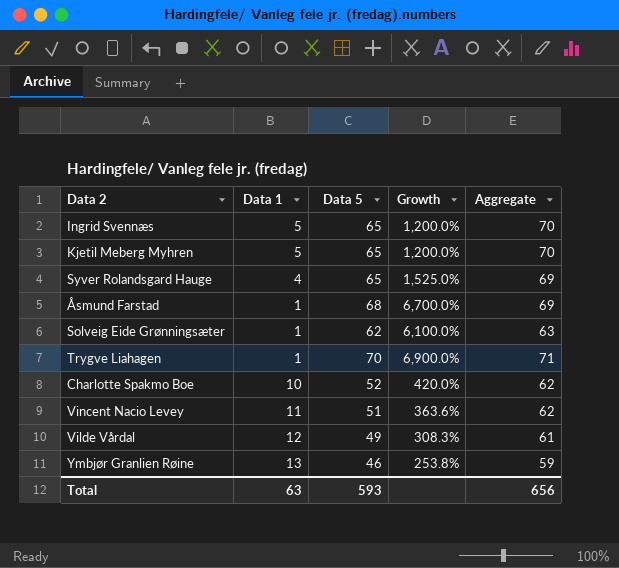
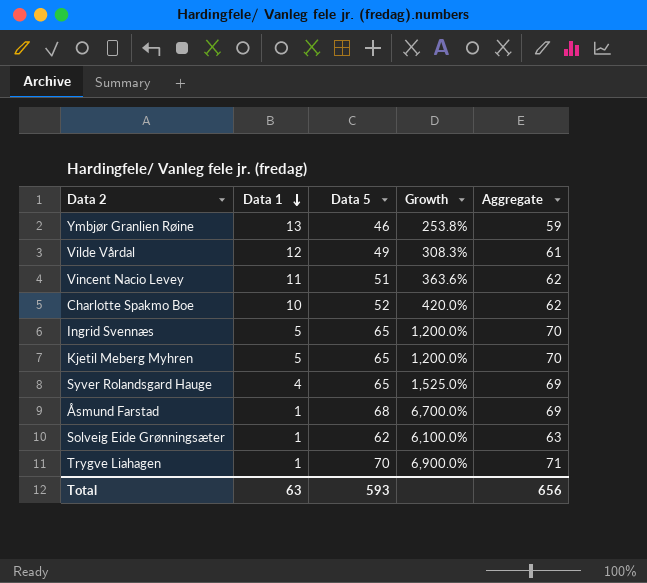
row order: none -> Data 1 descending

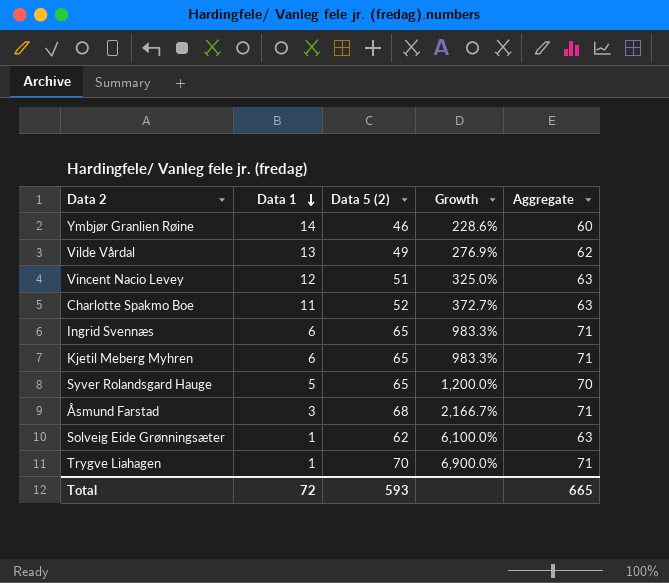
column name: Data 5 -> Data 5 (2)
Ymbjør Granlien Røine | Data 1: 13 -> 14
Ymbjør Granlien Røine | Growth: 253.8% -> 228.6%
Ymbjør Granlien Røine | Aggregate: 59 -> 60
Vilde Vårdal | Data 1: 12 -> 13
Vilde Vårdal | Growth: 308.3% -> 276.9%
Vilde Vårdal | Aggregate: 61 -> 62
Vincent Nacio Levey | Data 1: 11 -> 12
Vincent Nacio Levey | Growth: 363.6% -> 325.0%
Vincent Nacio Levey | Aggregate: 62 -> 63
Charlotte Spakmo Boe | Data 1: 10 -> 11
Charlotte Spakmo Boe | Growth: 420.0% -> 372.7%
Charlotte Spakmo Boe | Aggregate: 62 -> 63
Ingrid Svennæs | Data 1: 5 -> 6
Ingrid Svennæs | Growth: 1,200.0% -> 983.3%
Ingrid Svennæs | Aggregate: 70 -> 71
Kjetil Meberg Myhren | Data 1: 5 -> 6
Kjetil Meberg Myhren | Growth: 1,200.0% -> 983.3%
Kjetil Meberg Myhren | Aggregate: 70 -> 71
Syver Rolandsgard Hauge | Data 1: 4 -> 5
Syver Rolandsgard Hauge | Growth: 1,525.0% -> 1,200.0%
Syver Rolandsgard Hauge | Aggregate: 69 -> 70
Åsmund Farstad | Data 1: 1 -> 3
Åsmund Farstad | Growth: 6,700.0% -> 2,166.7%
Åsmund Farstad | Aggregate: 69 -> 71
Total | Data 1: 63 -> 72
Total | Aggregate: 656 -> 665

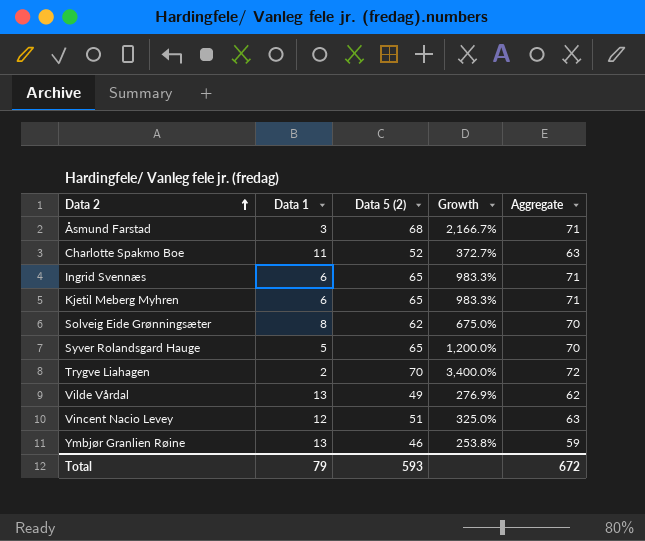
row order: Data 1 descending -> Data 2 ascending
Solveig Eide Grønningsæter | Data 1: 1 -> 8
Solveig Eide Grønningsæter | Growth: 6,100.0% -> 675.0%
Solveig Eide Grønningsæter | Aggregate: 63 -> 70
Trygve Liahagen | Data 1: 1 -> 2
Trygve Liahagen | Growth: 6,900.0% -> 3,400.0%
Trygve Liahagen | Aggregate: 71 -> 72
Ymbjør Granlien Røine | Data 1: 14 -> 13
Ymbjør Granlien Røine | Growth: 228.6% -> 253.8%
Ymbjør Granlien Røine | Aggregate: 60 -> 59
Total | Data 1: 72 -> 79
Total | Aggregate: 665 -> 672

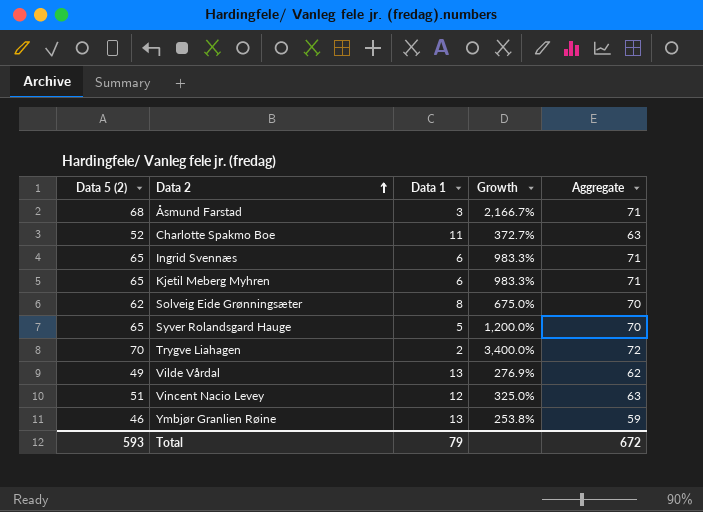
column Data 5 (2) | position: 3 -> 1

